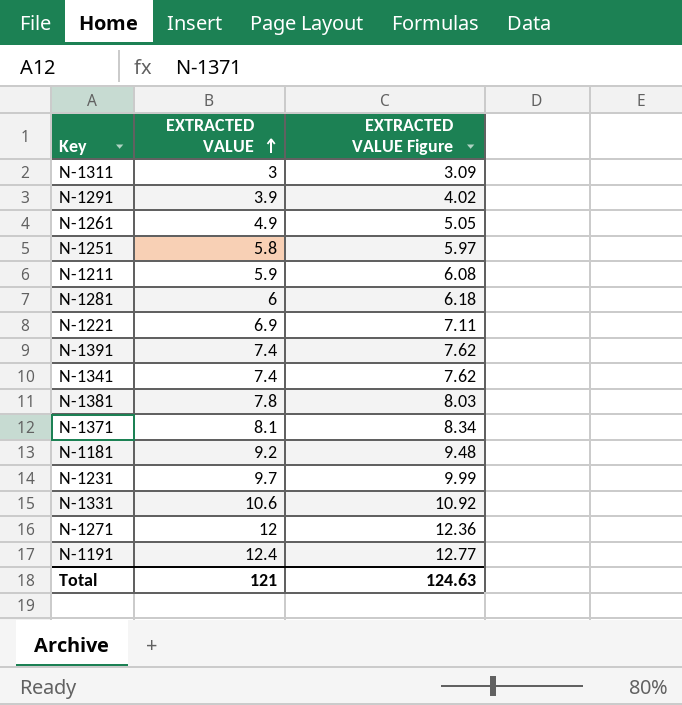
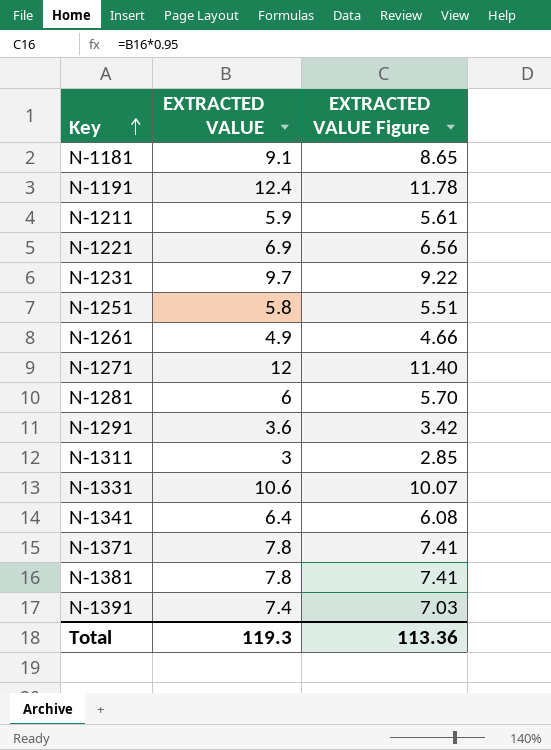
row order: EXTRACTED VALUE ascending -> Key ascending
column EXTRACTED VALUE Figure | formula: [EXTRACTED VALUE] * 1.03 -> [EXTRACTED VALUE] * 0.95
N-1181 | EXTRACTED VALUE: 9.2 -> 9.1
N-1291 | EXTRACTED VALUE: 3.9 -> 3.6
N-1341 | EXTRACTED VALUE: 7.4 -> 6.4
N-1371 | EXTRACTED VALUE: 8.1 -> 7.8
Total | EXTRACTED VALUE: 121 -> 119.3
Total | EXTRACTED VALUE Figure: 124.63 -> 113.36

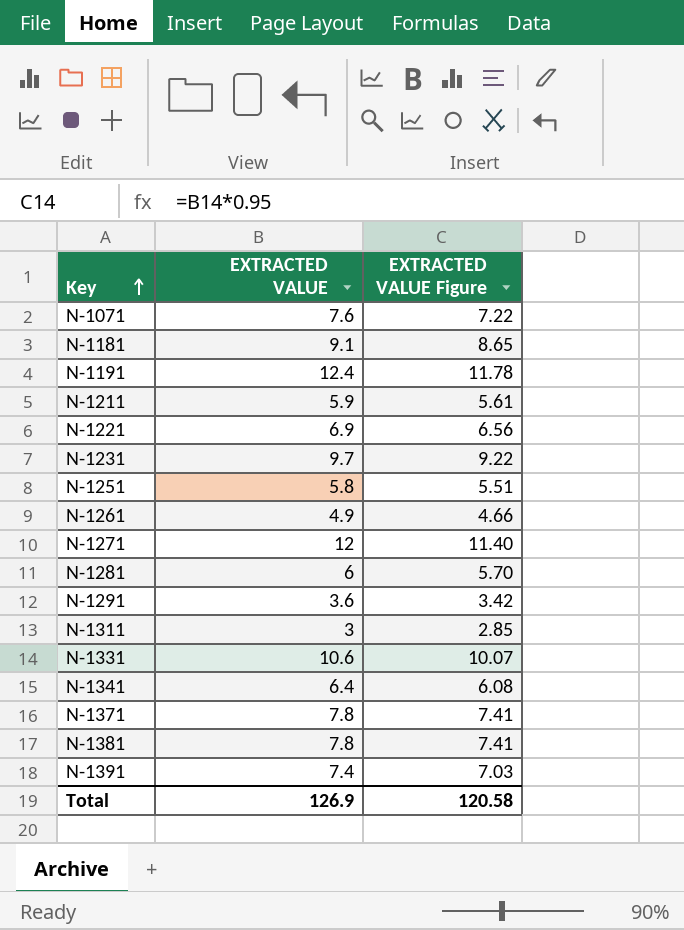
row N-1071: none -> 7.6 | 7.22
Total | EXTRACTED VALUE: 119.3 -> 126.9
Total | EXTRACTED VALUE Figure: 113.36 -> 120.58

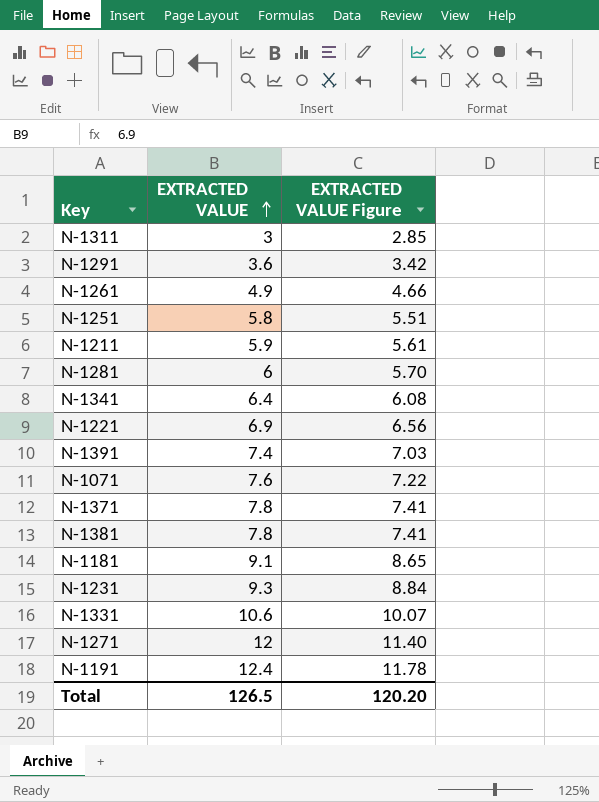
row order: Key ascending -> EXTRACTED VALUE ascending
N-1231 | EXTRACTED VALUE: 9.7 -> 9.3
N-1231 | EXTRACTED VALUE Figure: 9.22 -> 8.84
Total | EXTRACTED VALUE: 126.9 -> 126.5
Total | EXTRACTED VALUE Figure: 120.58 -> 120.20

